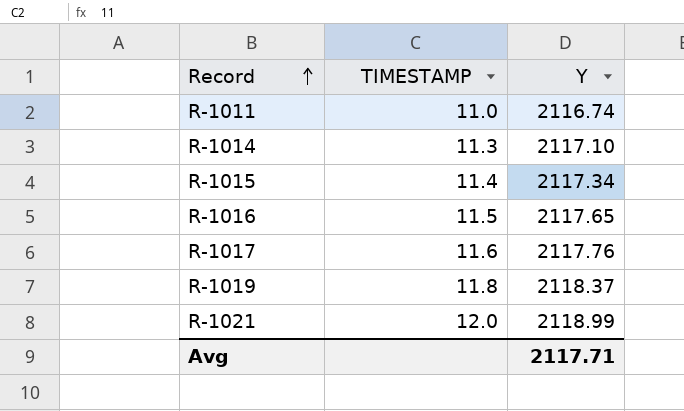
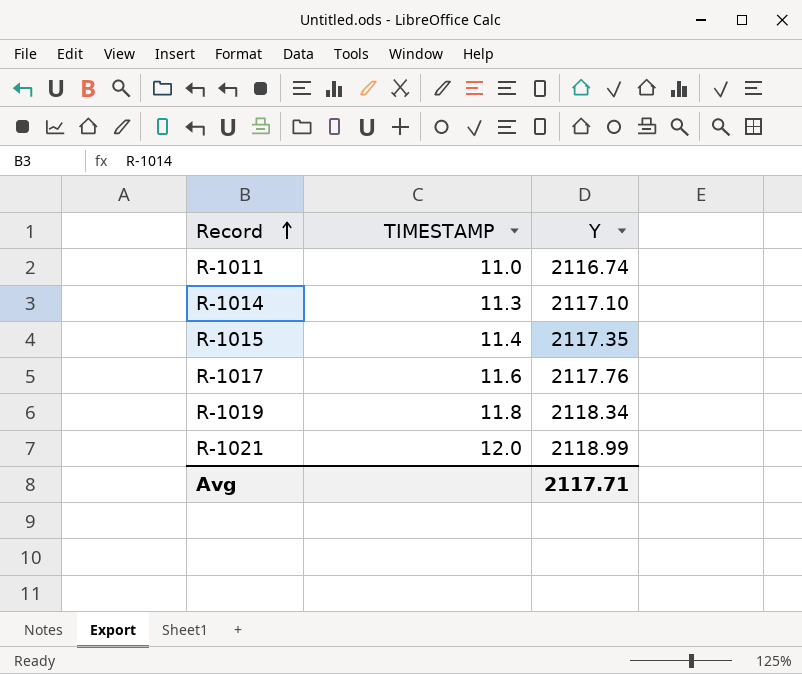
row R-1016: 11.5 | 2117.65 -> none
R-1015 | Y: 2117.34 -> 2117.35
R-1019 | Y: 2118.37 -> 2118.34

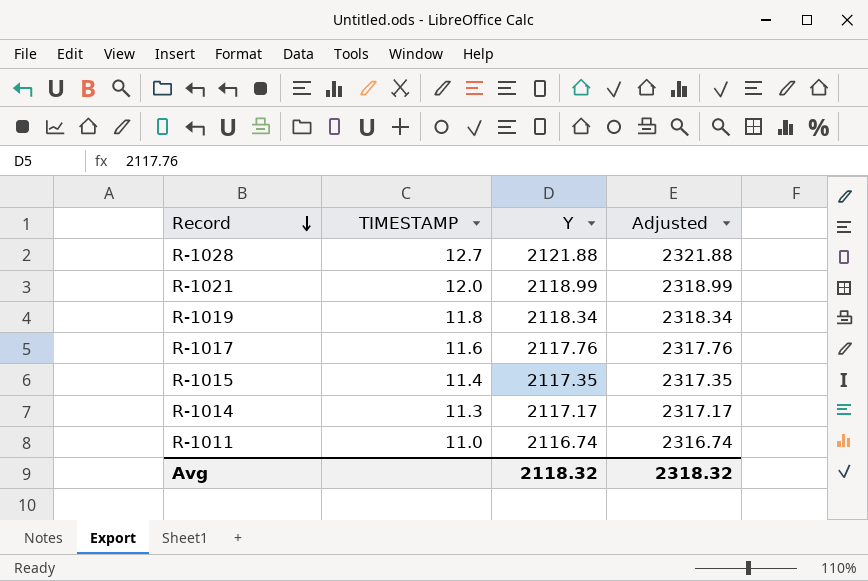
row order: Record ascending -> Record descending
column Adjusted | formula: none -> [Y] + 200
row R-1028: none -> 12.7 | 2121.88 | 2321.88
R-1014 | Y: 2117.10 -> 2117.17
Avg | Y: 2117.71 -> 2118.32

